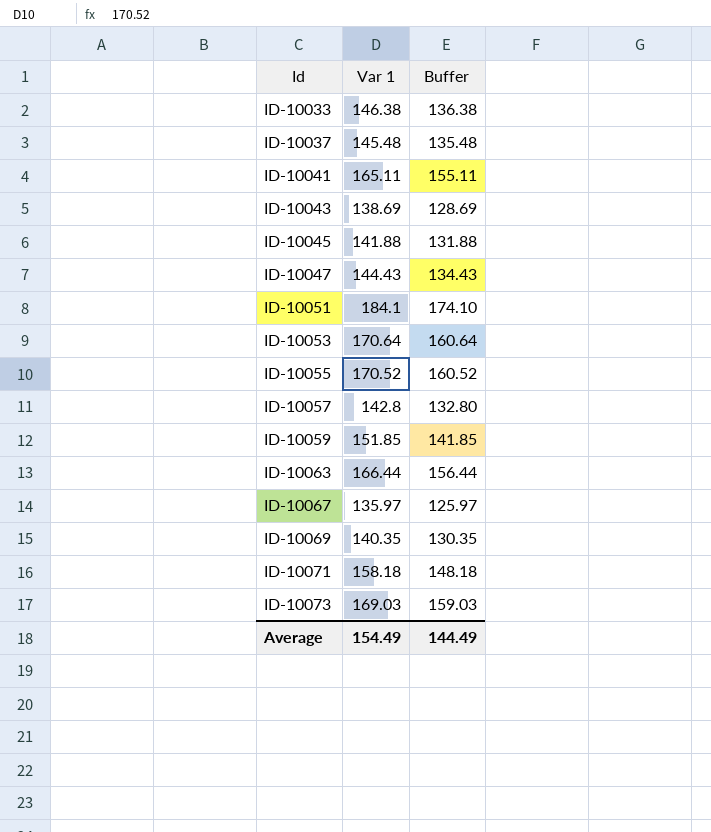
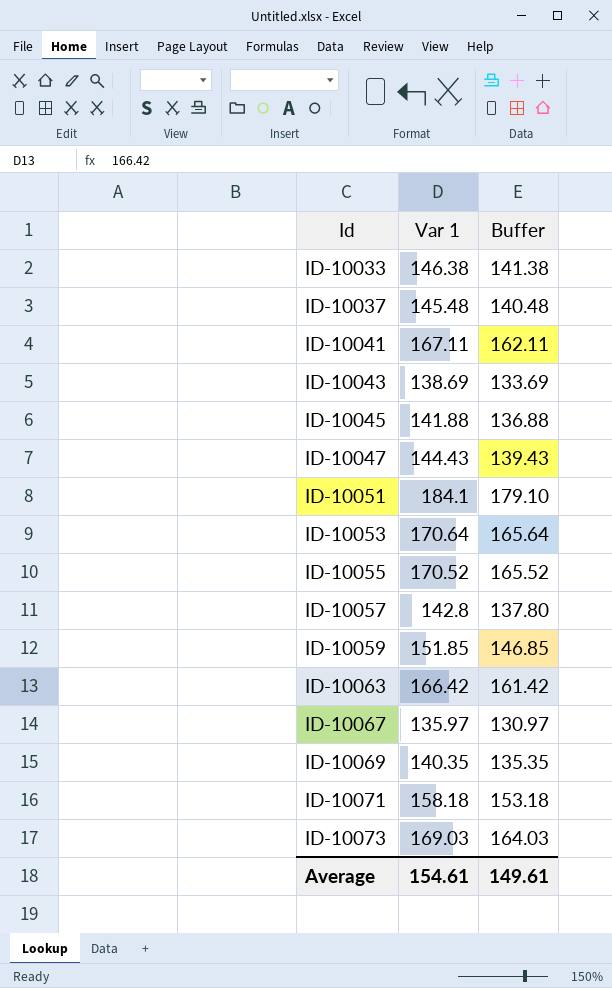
column Buffer | formula: [Var 1] - 10 -> [Var 1] - 5
ID-10041 | Var 1: 165.11 -> 167.11
ID-10063 | Var 1: 166.44 -> 166.42
Average | Var 1: 154.49 -> 154.61
Average | Buffer: 144.49 -> 149.61

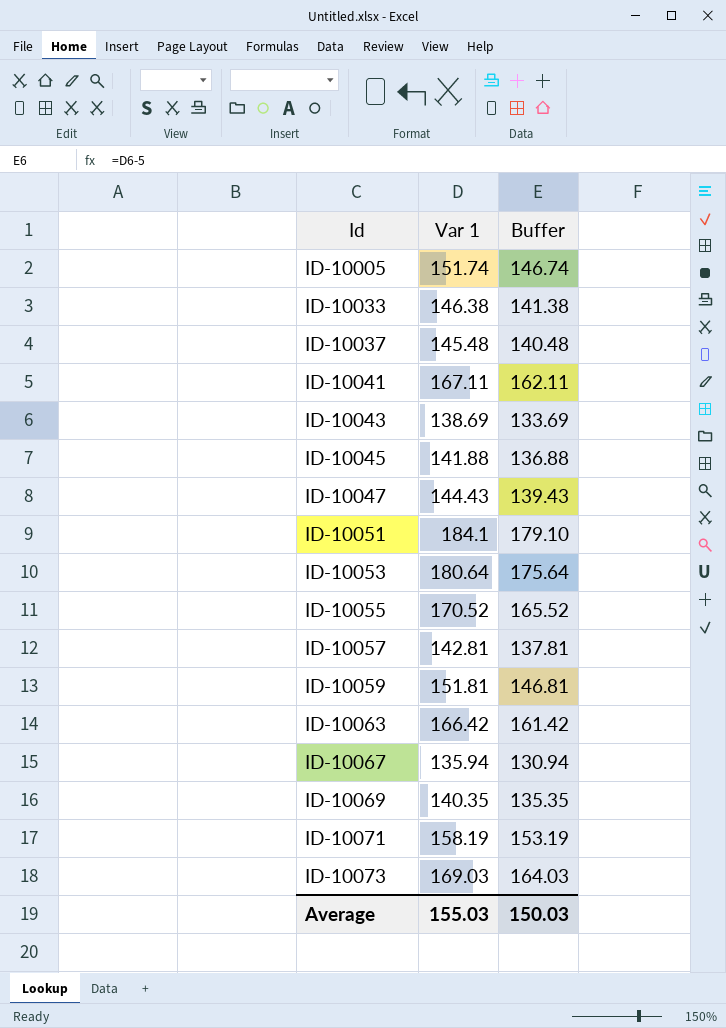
row ID-10005: none -> 151.74 | 146.74
ID-10053 | Var 1: 170.64 -> 180.64
ID-10053 | Buffer: 165.64 -> 175.64
ID-10057 | Var 1: 142.8 -> 142.81
ID-10057 | Buffer: 137.80 -> 137.81
ID-10059 | Var 1: 151.85 -> 151.81
ID-10059 | Buffer: 146.85 -> 146.81
ID-10067 | Var 1: 135.97 -> 135.94
ID-10067 | Buffer: 130.97 -> 130.94
ID-10071 | Var 1: 158.18 -> 158.19
ID-10071 | Buffer: 153.18 -> 153.19
Average | Var 1: 154.61 -> 155.03
Average | Buffer: 149.61 -> 150.03

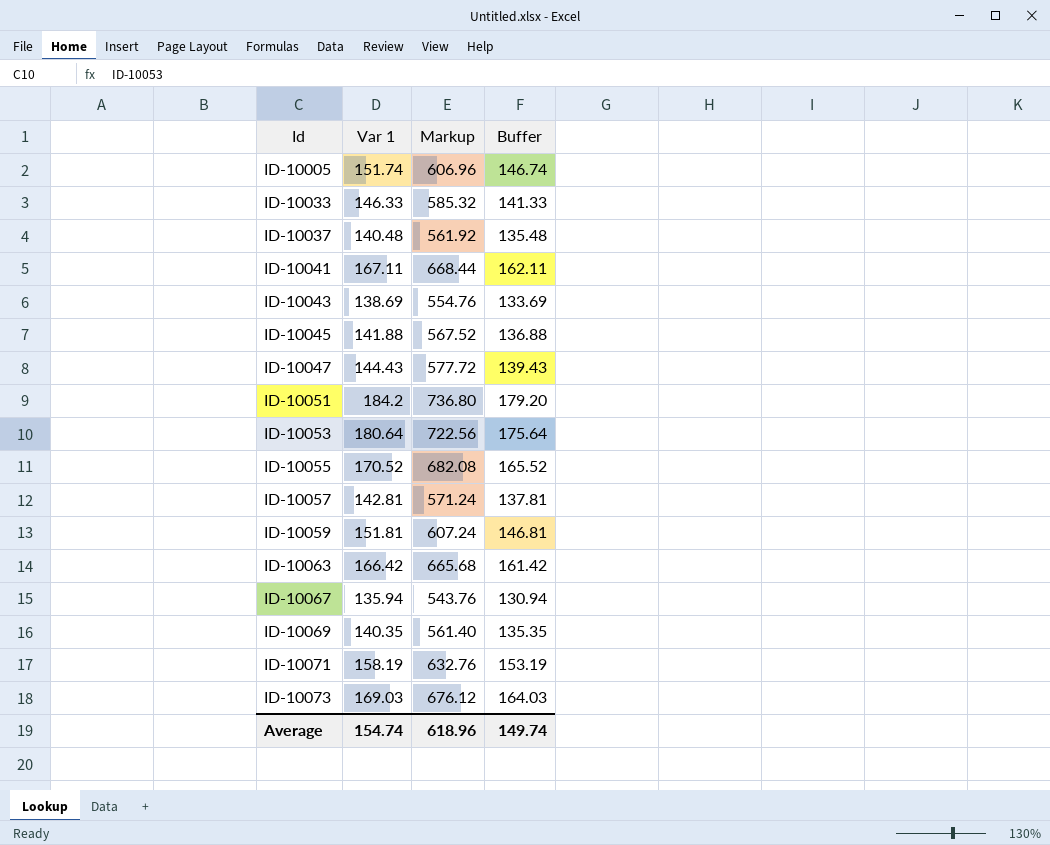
column Markup | formula: none -> [Var 1] * 4
ID-10033 | Var 1: 146.38 -> 146.33
ID-10033 | Buffer: 141.38 -> 141.33
ID-10037 | Var 1: 145.48 -> 140.48
ID-10037 | Buffer: 140.48 -> 135.48
ID-10051 | Var 1: 184.1 -> 184.2
ID-10051 | Buffer: 179.10 -> 179.20
Average | Var 1: 155.03 -> 154.74
Average | Buffer: 150.03 -> 149.74

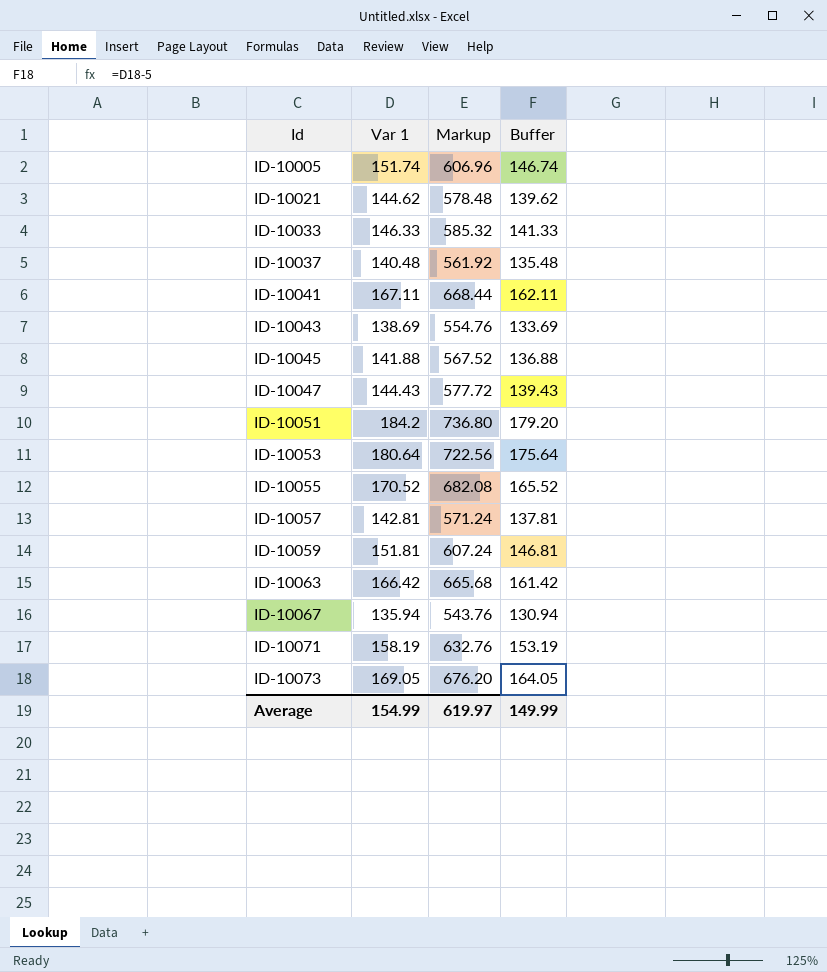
row ID-10069: 140.35 | 561.40 | 135.35 -> none
row ID-10021: none -> 144.62 | 578.48 | 139.62
ID-10073 | Var 1: 169.03 -> 169.05
ID-10073 | Markup: 676.12 -> 676.20
ID-10073 | Buffer: 164.03 -> 164.05
Average | Var 1: 154.74 -> 154.99
Average | Markup: 618.96 -> 619.97
Average | Buffer: 149.74 -> 149.99

